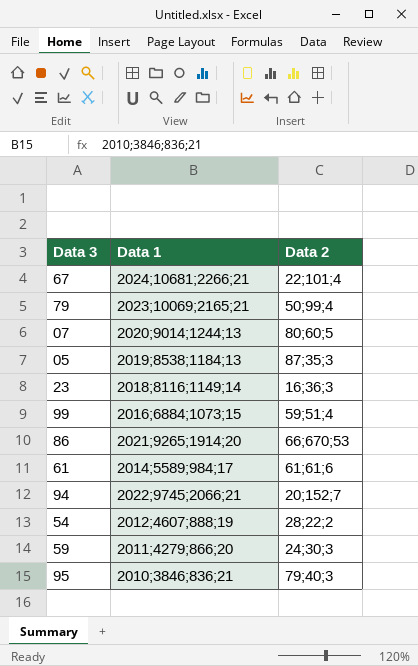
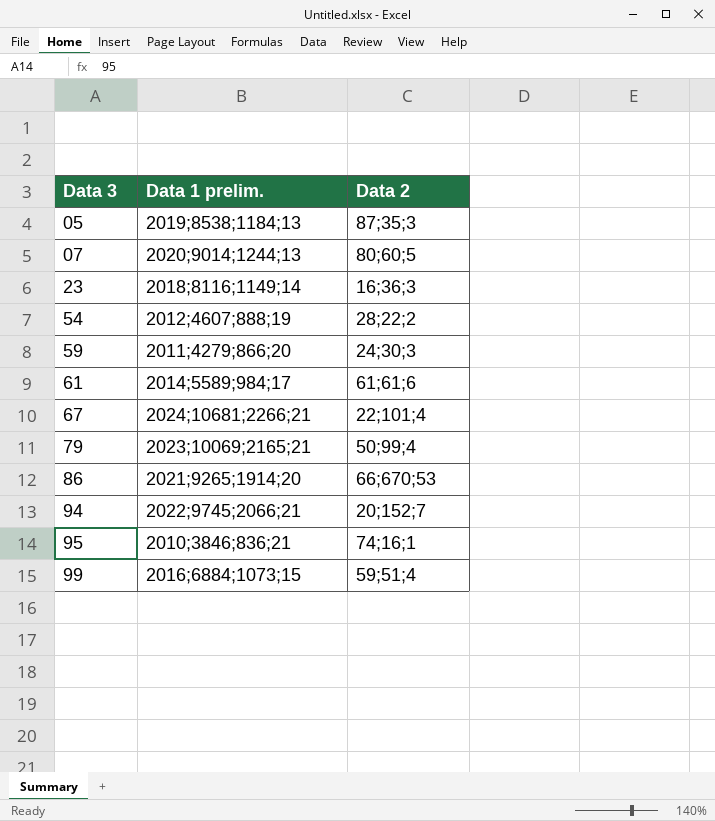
row order: none -> Data 3 ascending
column name: Data 1 -> Data 1 prelim.
95 | Data 2: 79;40;3 -> 74;16;1

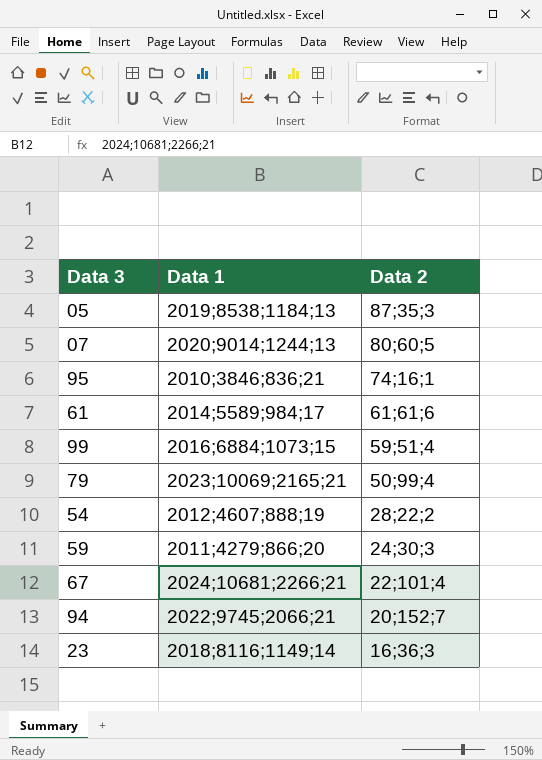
row order: Data 3 ascending -> Data 2 descending
column name: Data 1 prelim. -> Data 1
row 86: 2021;9265;1914;20 | 66;670;53 -> none

